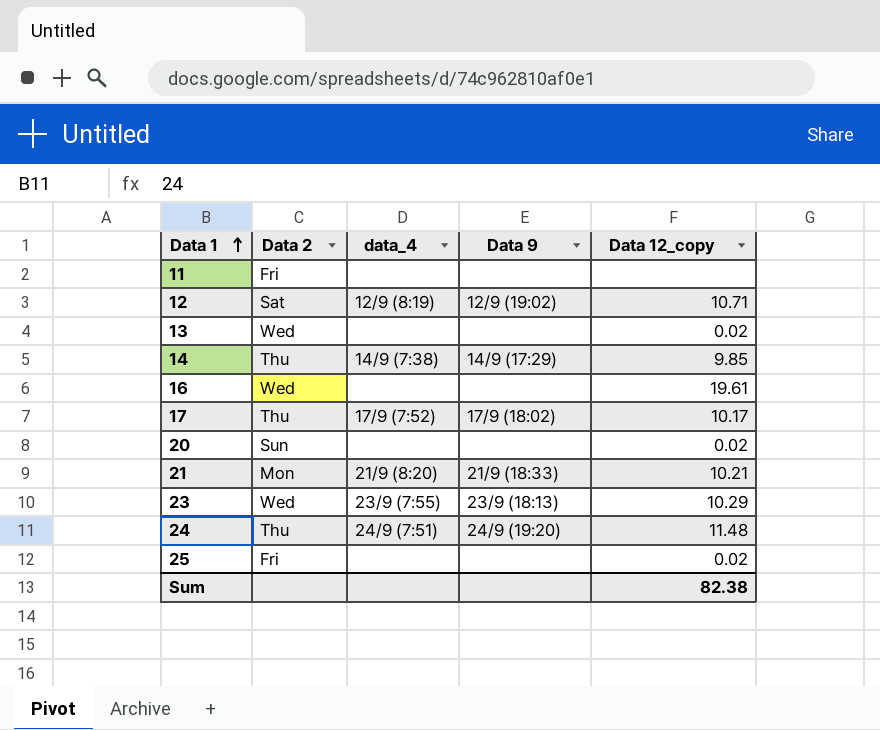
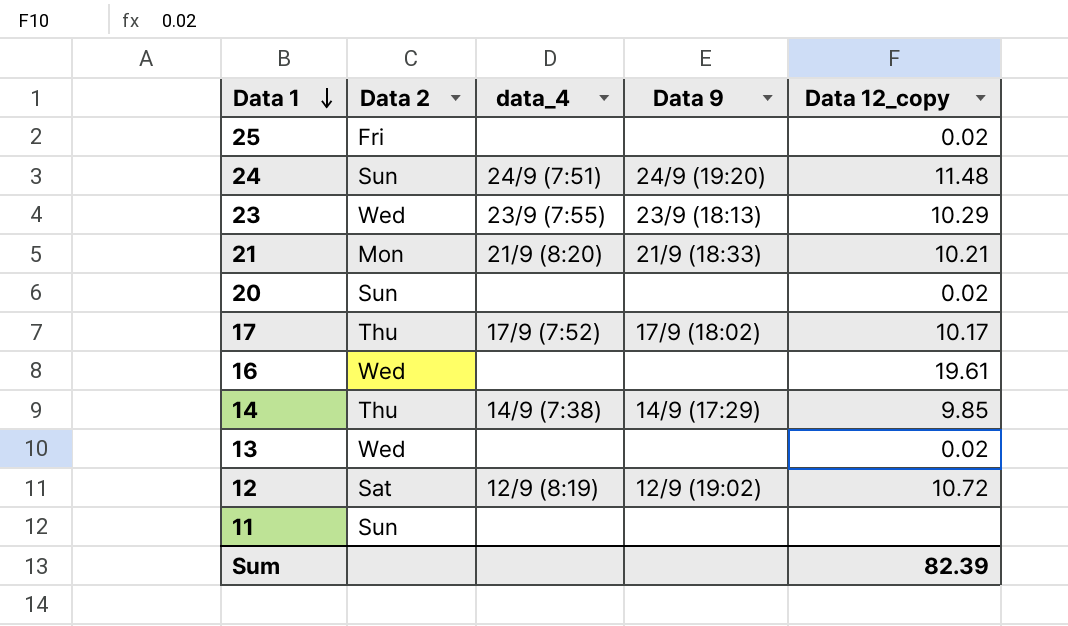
row order: Data 1 ascending -> Data 1 descending
24 | Data 2: Thu -> Sun
12 | Data 12_copy: 10.71 -> 10.72
11 | Data 2: Fri -> Sun
Sum | Data 12_copy: 82.38 -> 82.39

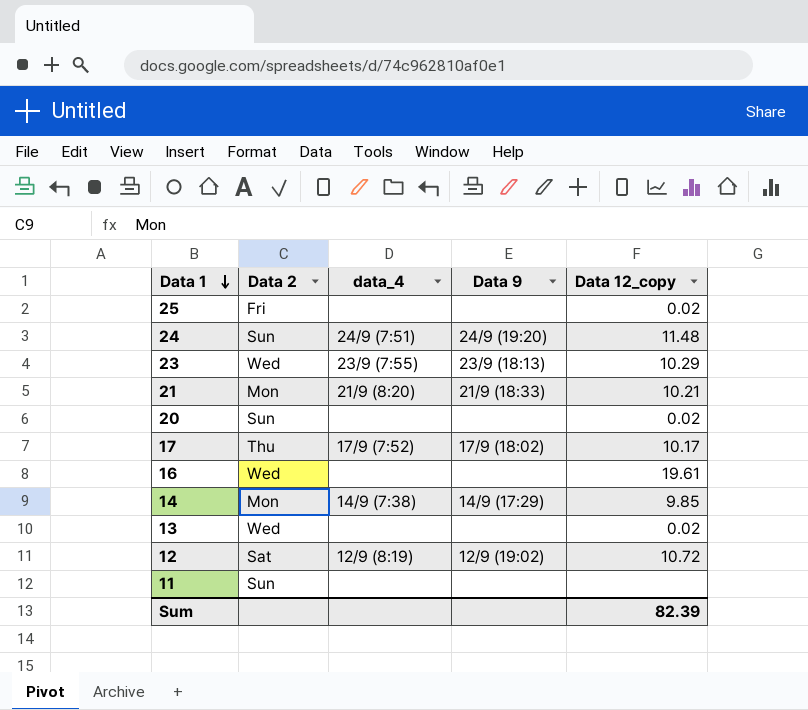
14 | Data 2: Thu -> Mon

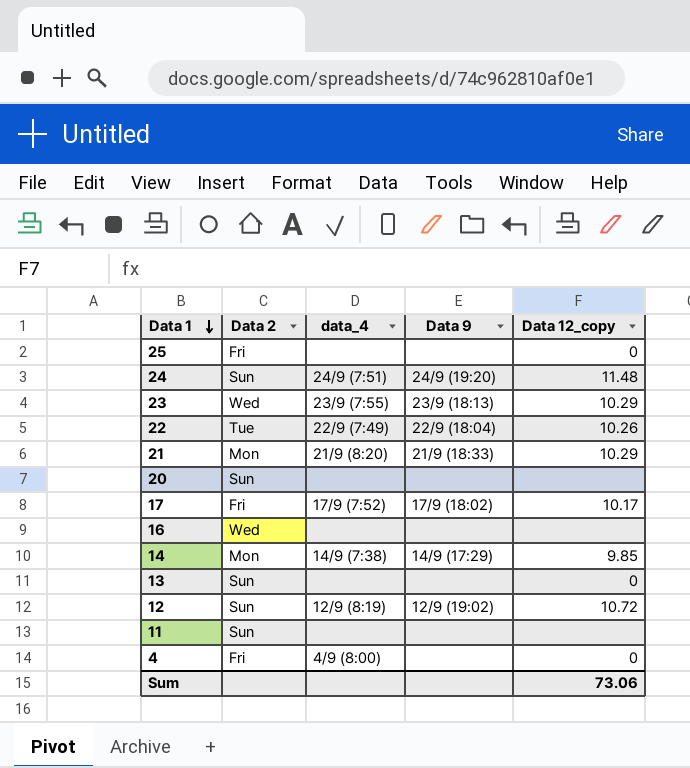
25 | Data 12_copy: 0.02 -> 0
row 22: none -> Tue | 22/9 (7:49) | 22/9 (18:04) | 10.26
21 | Data 12_copy: 10.21 -> 10.29
20 | Data 12_copy: 0.02 -> none
17 | Data 2: Thu -> Fri
16 | Data 12_copy: 19.61 -> none
13 | Data 2: Wed -> Sun
13 | Data 12_copy: 0.02 -> 0
12 | Data 2: Sat -> Sun
row 4: none -> Fri | 4/9 (8:00) | none | 0
Sum | Data 12_copy: 82.39 -> 73.06

